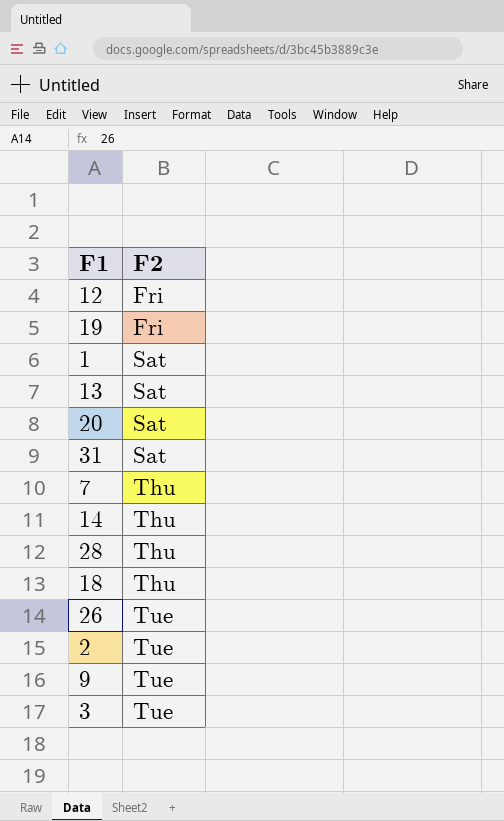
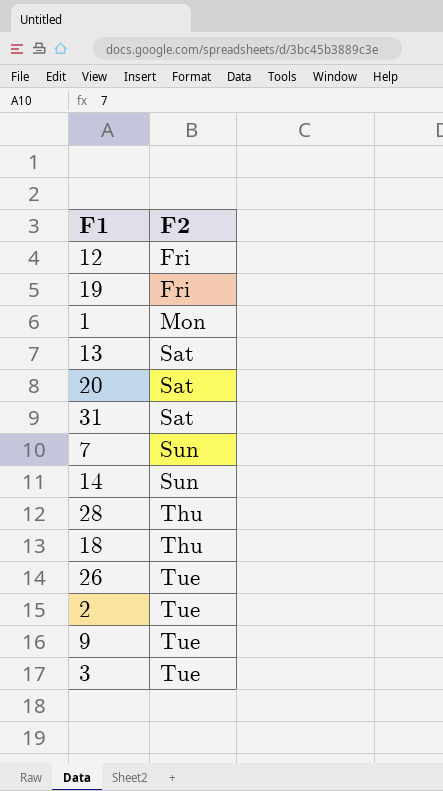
1 | F2: Sat -> Mon
7 | F2: Thu -> Sun
14 | F2: Thu -> Sun

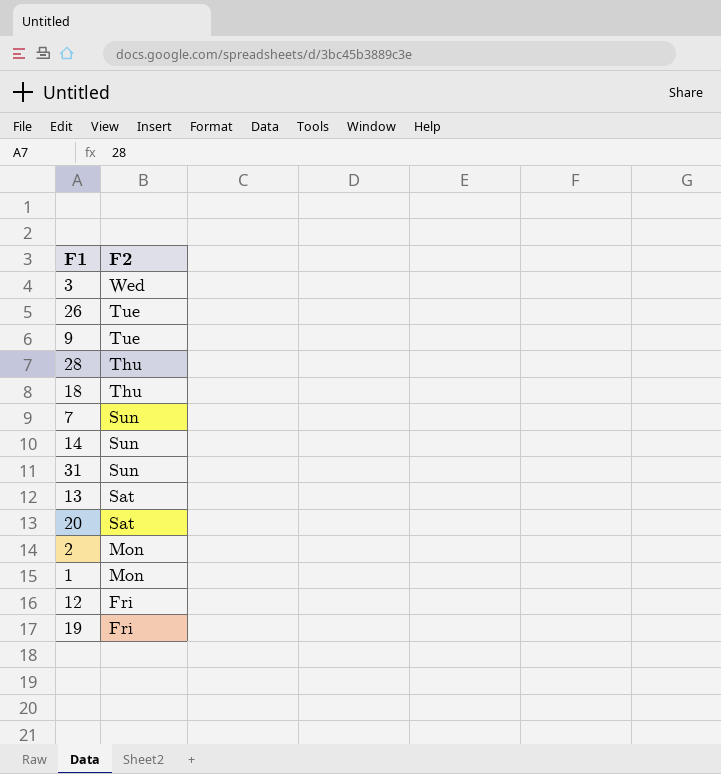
row order: F2 ascending -> F2 descending
3 | F2: Tue -> Wed
31 | F2: Sat -> Sun
2 | F2: Tue -> Mon

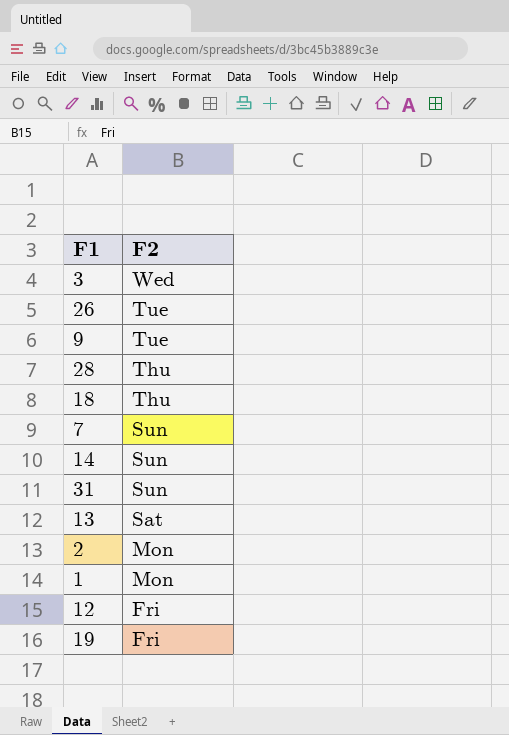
row 20: Sat -> none

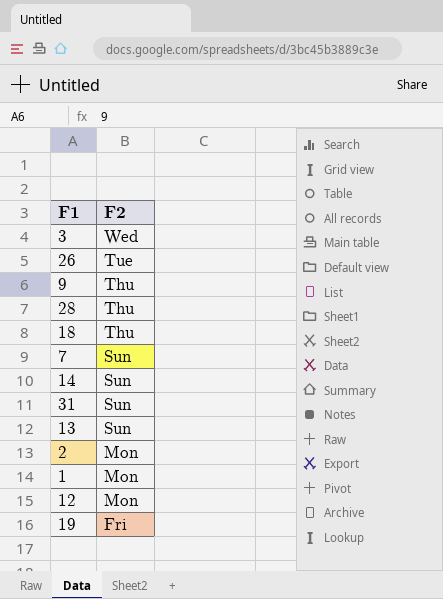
9 | F2: Tue -> Thu
13 | F2: Sat -> Sun
12 | F2: Fri -> Mon

